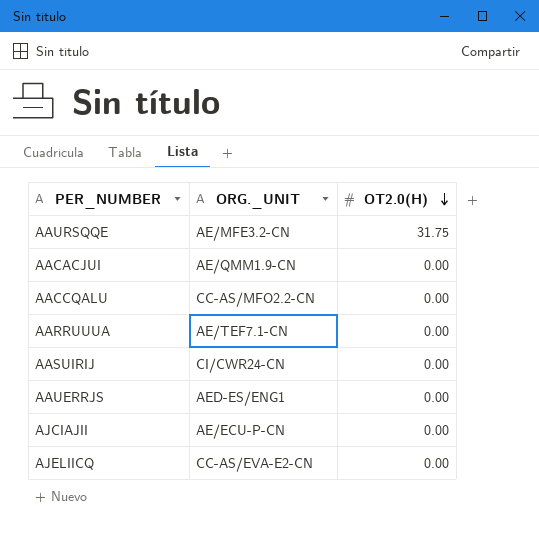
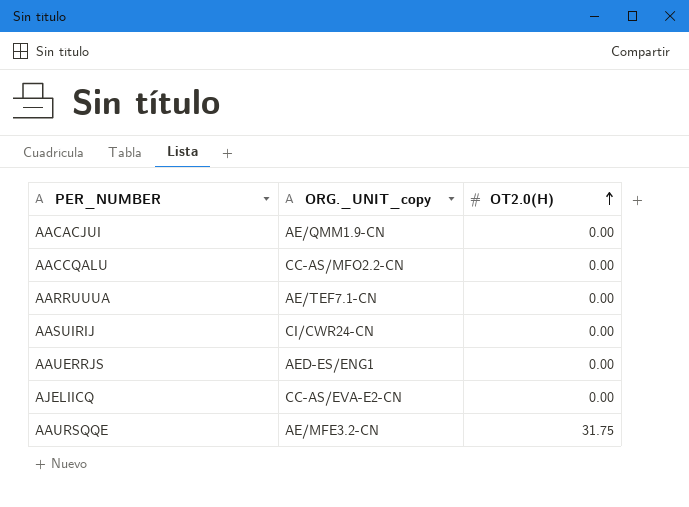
row order: OT2.0(H) descending -> OT2.0(H) ascending
column name: ORG._UNIT -> ORG._UNIT_copy
row AJCIAJII: AE/ECU-P-CN | 0.00 -> none

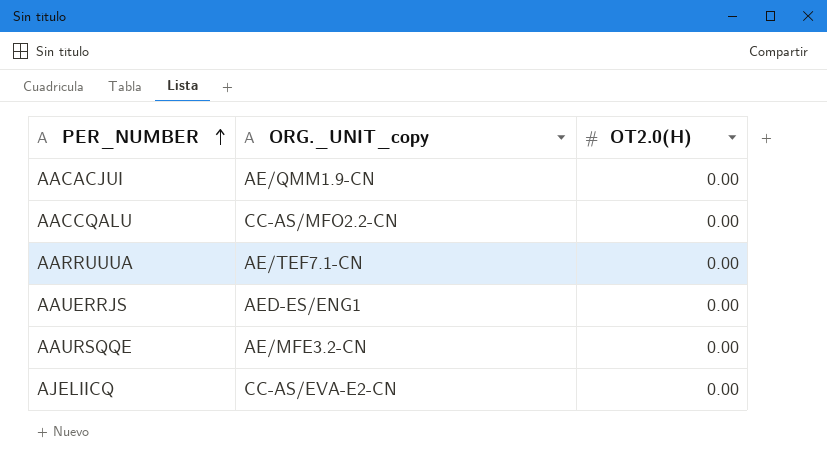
row order: OT2.0(H) ascending -> PER_NUMBER ascending
row AASUIRIJ: CI/CWR24-CN | 0.00 -> none
AAURSQQE | OT2.0(H): 31.75 -> 0.00

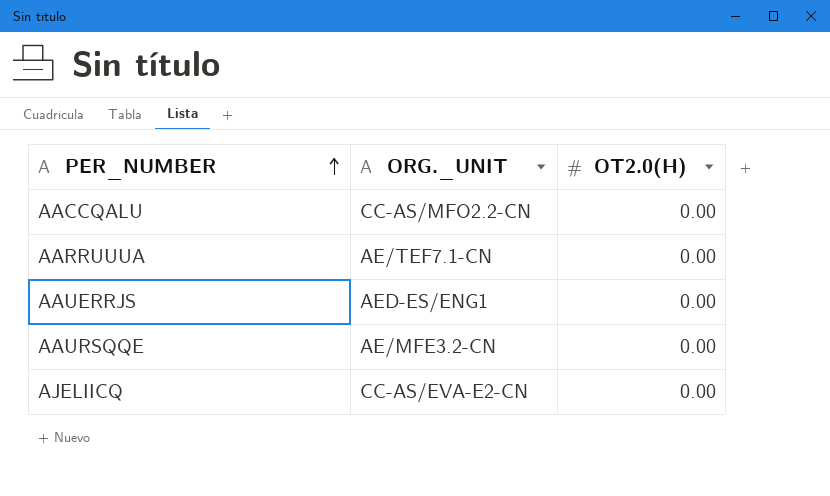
column name: ORG._UNIT_copy -> ORG._UNIT
row AACACJUI: AE/QMM1.9-CN | 0.00 -> none

